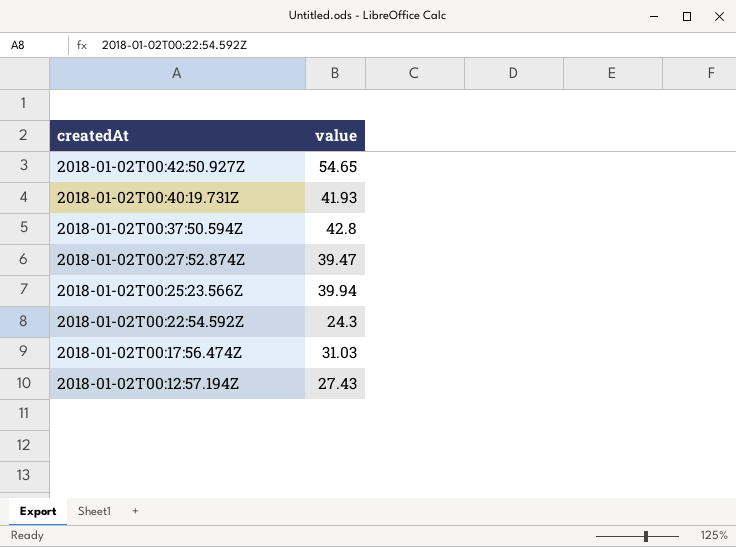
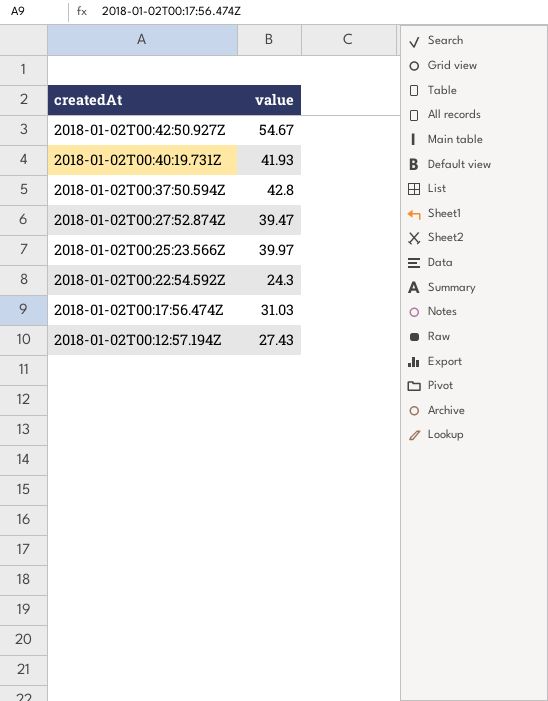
2018-01-02T00:42:50.927Z | value: 54.65 -> 54.67
2018-01-02T00:25:23.566Z | value: 39.94 -> 39.97

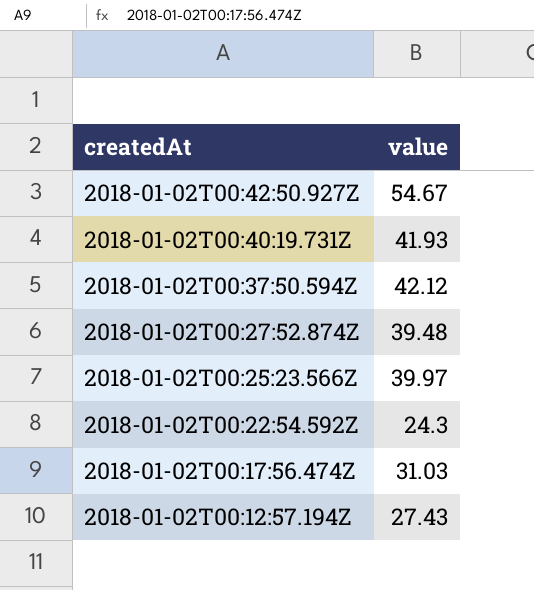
2018-01-02T00:37:50.594Z | value: 42.8 -> 42.12
2018-01-02T00:27:52.874Z | value: 39.47 -> 39.48

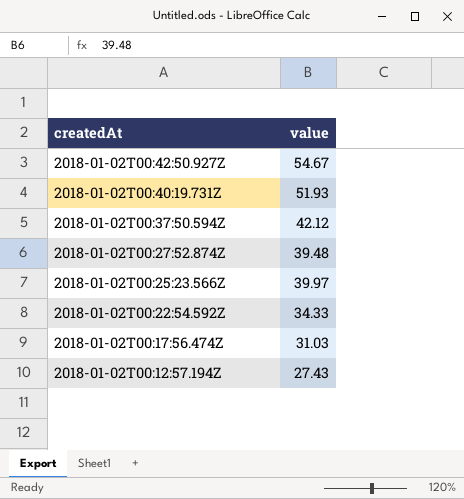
2018-01-02T00:40:19.731Z | value: 41.93 -> 51.93
2018-01-02T00:22:54.592Z | value: 24.3 -> 34.33

